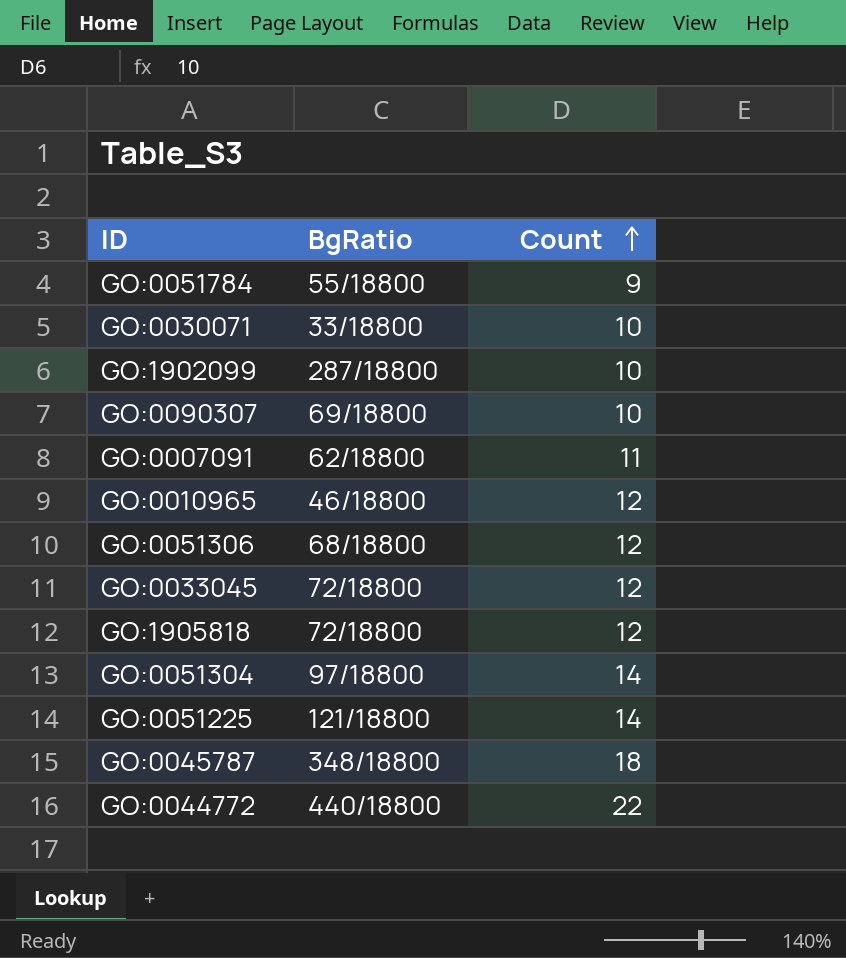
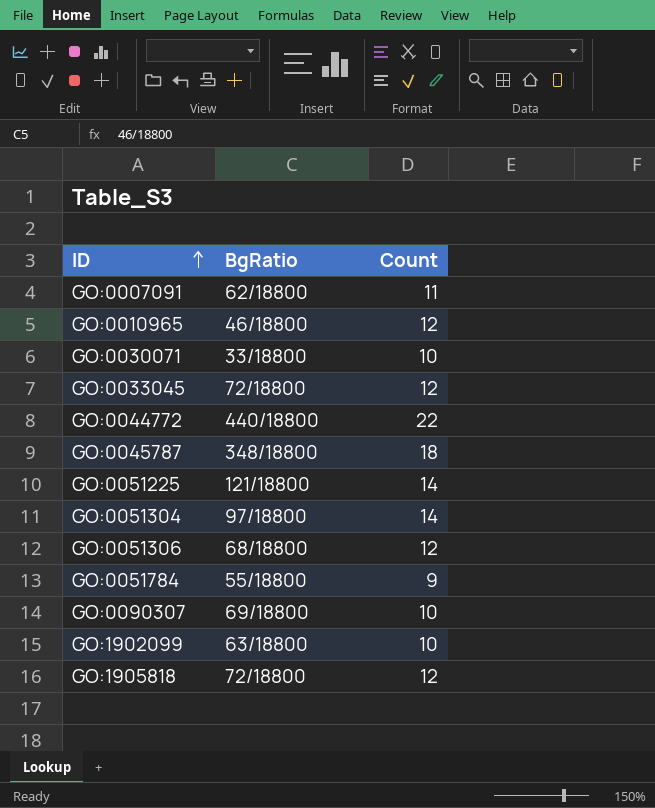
row order: Count ascending -> ID ascending
GO:1902099 | BgRatio: 287/18800 -> 63/18800

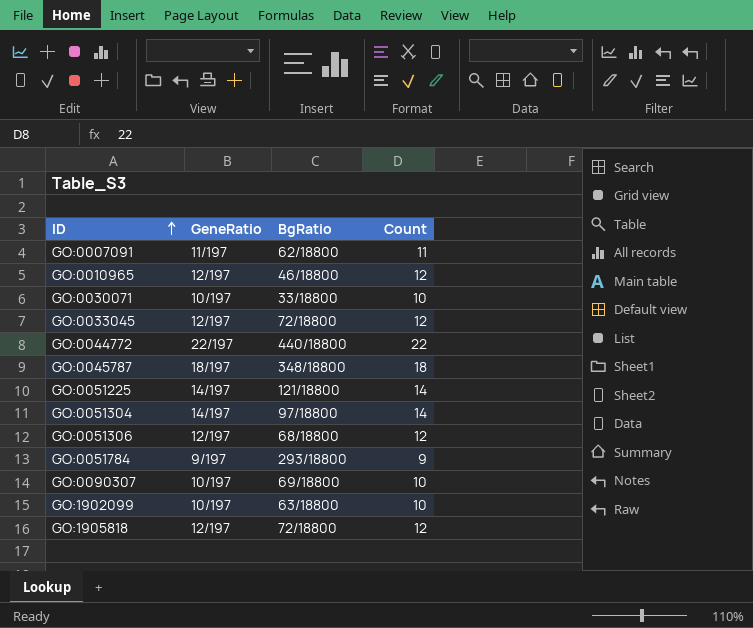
column GeneRatio | position: none -> 2
GO:0051784 | BgRatio: 55/18800 -> 293/18800

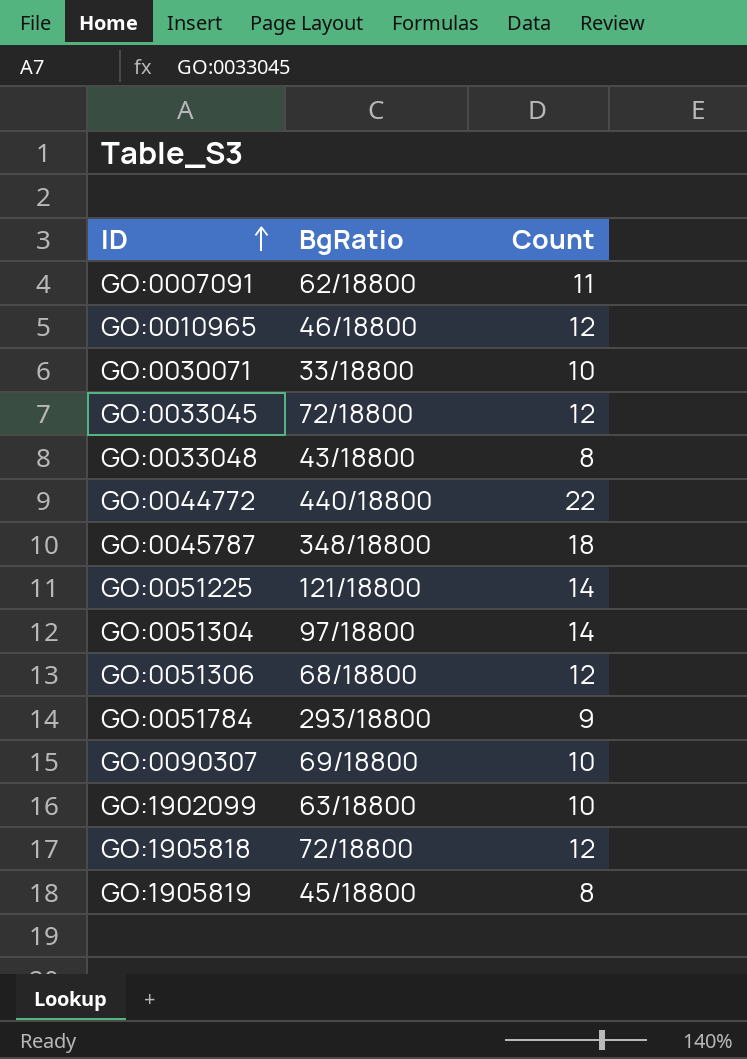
column GeneRatio | position: 2 -> none
row GO:0033048: none -> 43/18800 | 8
row GO:1905819: none -> 45/18800 | 8

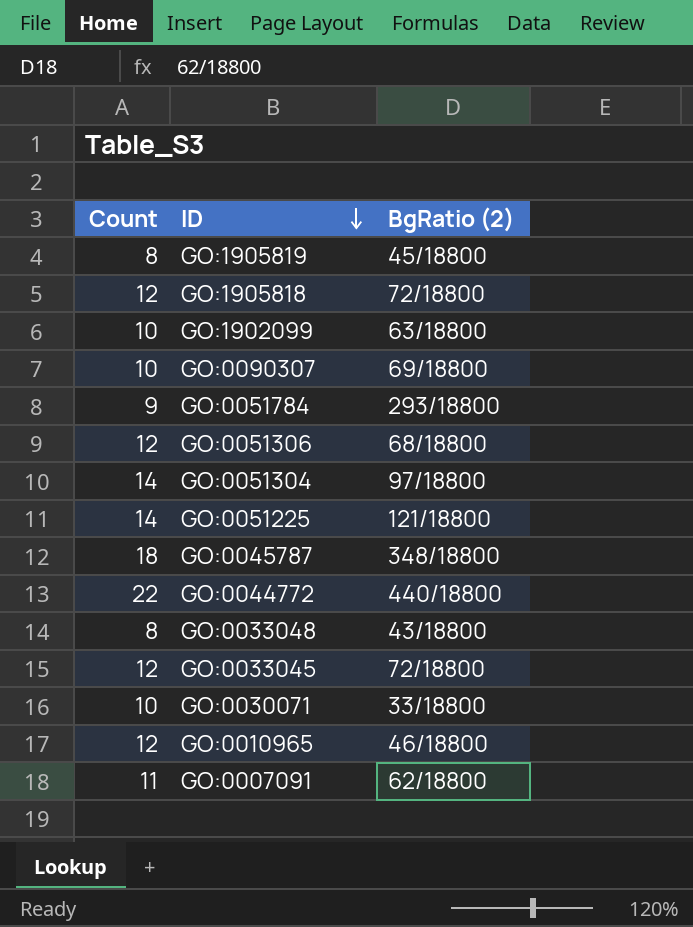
row order: ID ascending -> ID descending
column Count | position: 3 -> 1
column name: BgRatio -> BgRatio (2)

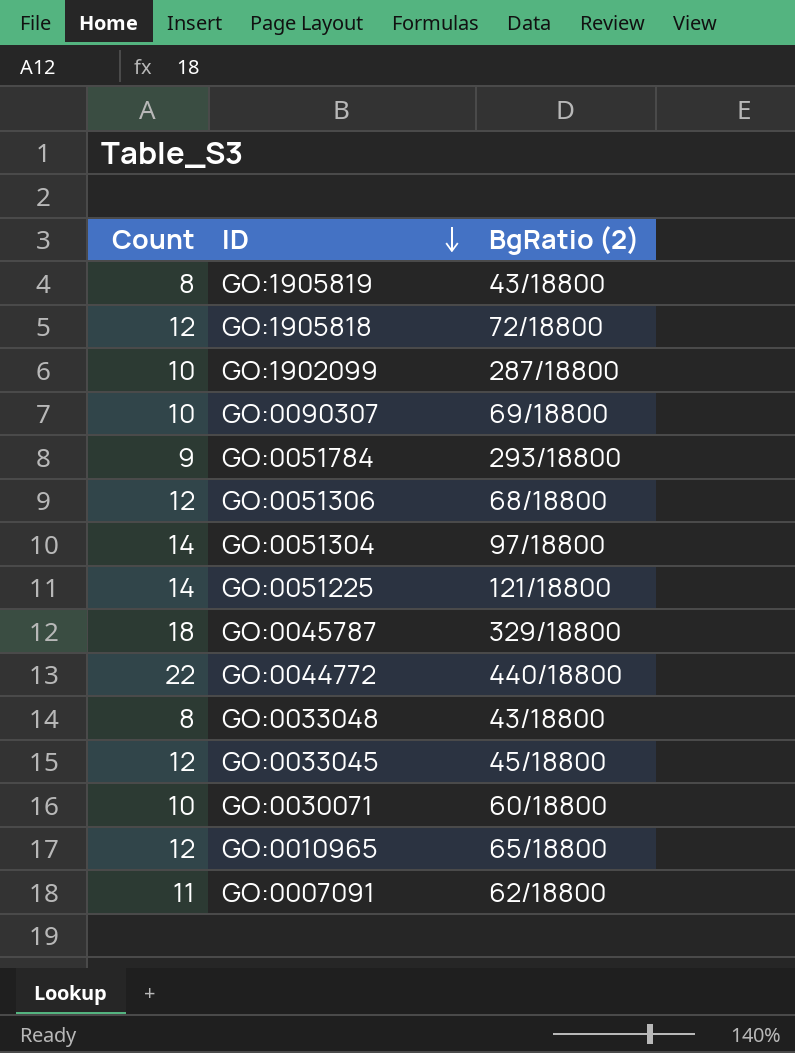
GO:1905819 | BgRatio (2): 45/18800 -> 43/18800
GO:1902099 | BgRatio (2): 63/18800 -> 287/18800
GO:0045787 | BgRatio (2): 348/18800 -> 329/18800
GO:0033045 | BgRatio (2): 72/18800 -> 45/18800
GO:0030071 | BgRatio (2): 33/18800 -> 60/18800
GO:0010965 | BgRatio (2): 46/18800 -> 65/18800

